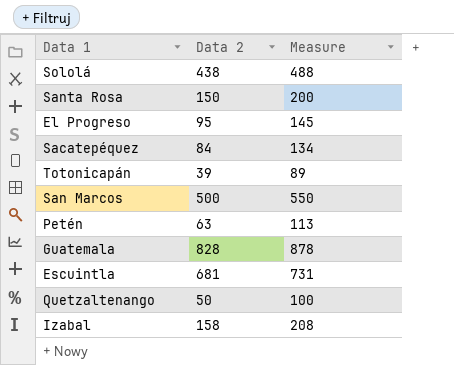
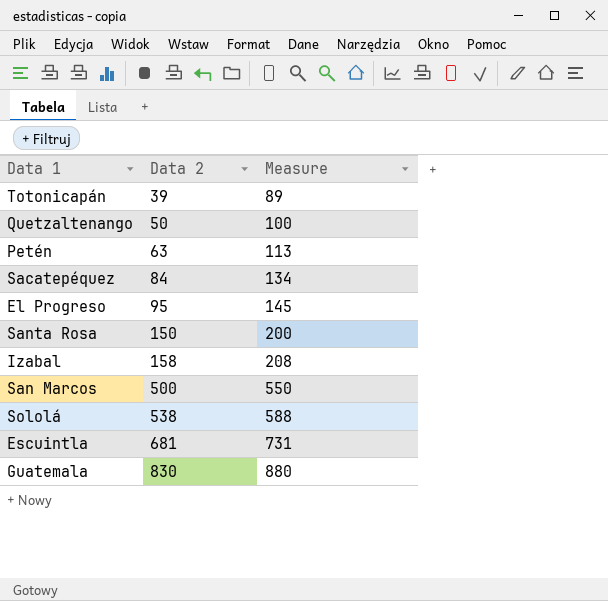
row order: none -> Data 2 ascending
Sololá | Data 2: 438 -> 538
Sololá | Measure: 488 -> 588
Guatemala | Data 2: 828 -> 830
Guatemala | Measure: 878 -> 880

